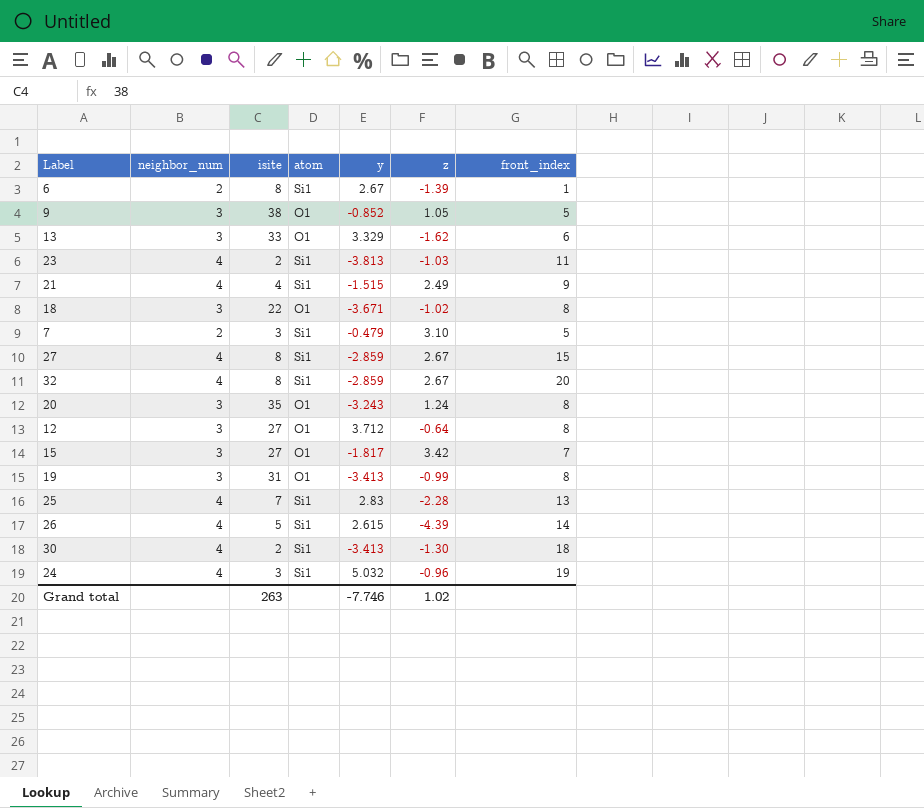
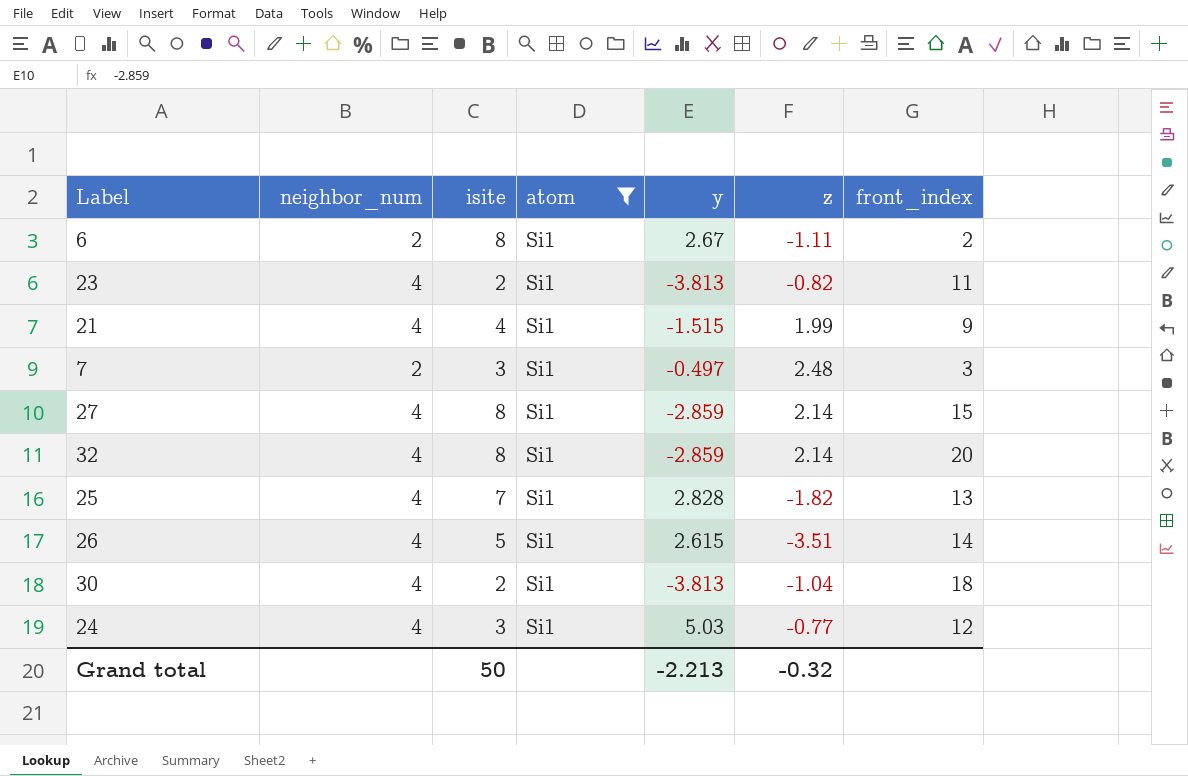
filter: none -> atom = Si1
6 | z: -1.39 -> -1.11
6 | front_index: 1 -> 2
23 | z: -1.03 -> -0.82
21 | z: 2.49 -> 1.99
7 | y: -0.479 -> -0.497
7 | z: 3.10 -> 2.48
7 | front_index: 5 -> 3
27 | z: 2.67 -> 2.14
32 | z: 2.67 -> 2.14
25 | y: 2.83 -> 2.828
25 | z: -2.28 -> -1.82
26 | z: -4.39 -> -3.51
30 | y: -3.413 -> -3.813
30 | z: -1.30 -> -1.04
24 | y: 5.032 -> 5.03
24 | z: -0.96 -> -0.77
24 | front_index: 19 -> 12
Grand total | isite: 263 -> 50
Grand total | y: -7.746 -> -2.213
Grand total | z: 1.02 -> -0.32

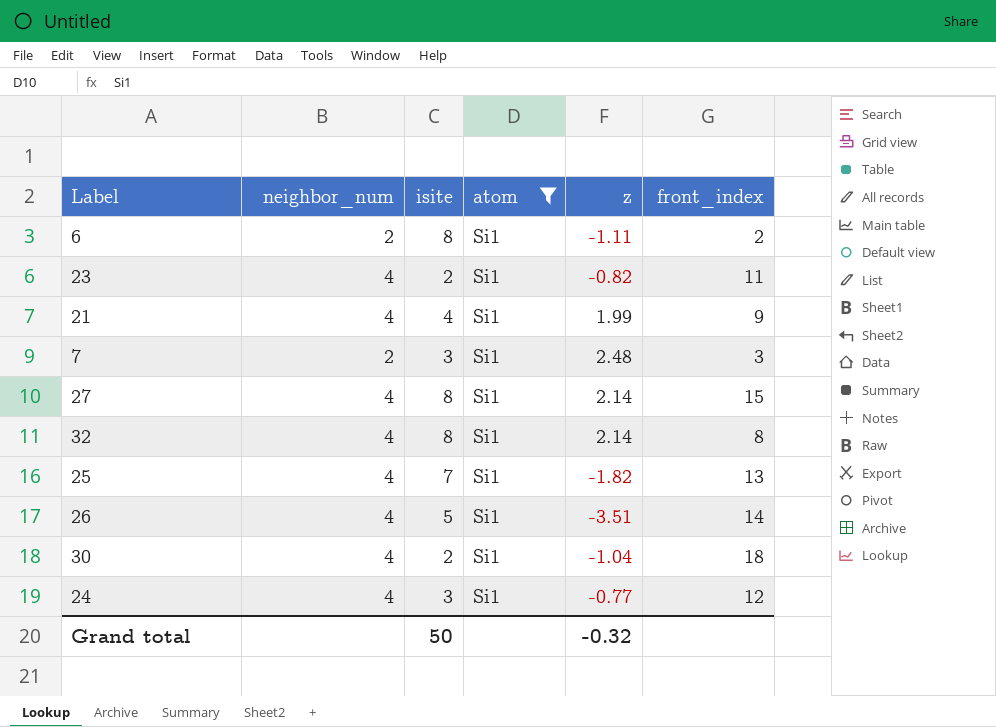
column y | position: 5 -> none
32 | front_index: 20 -> 8

